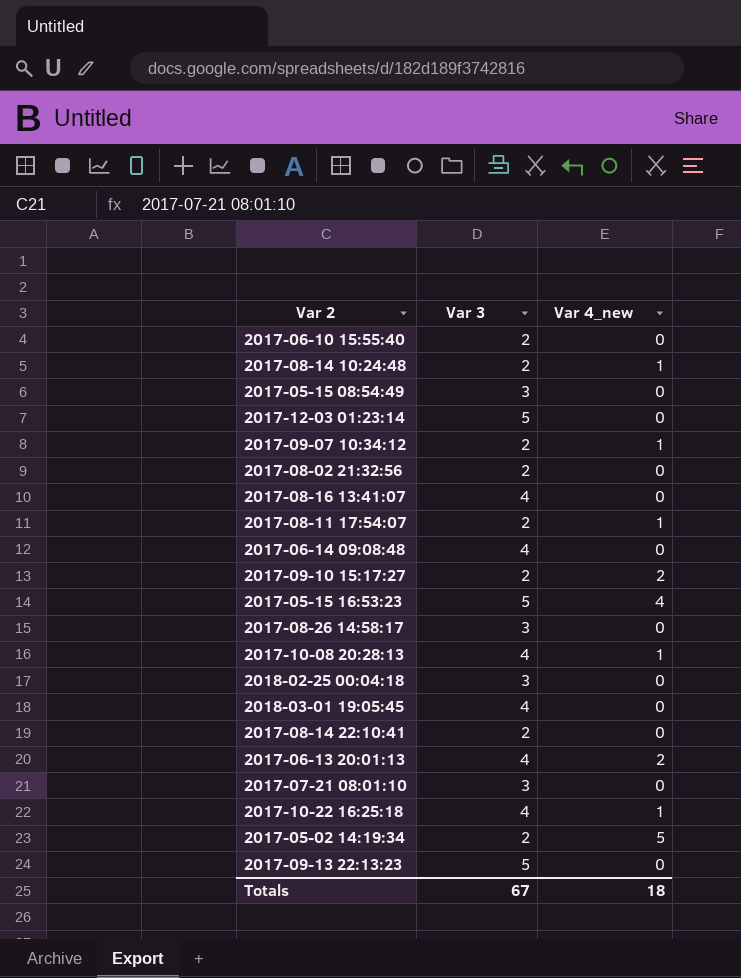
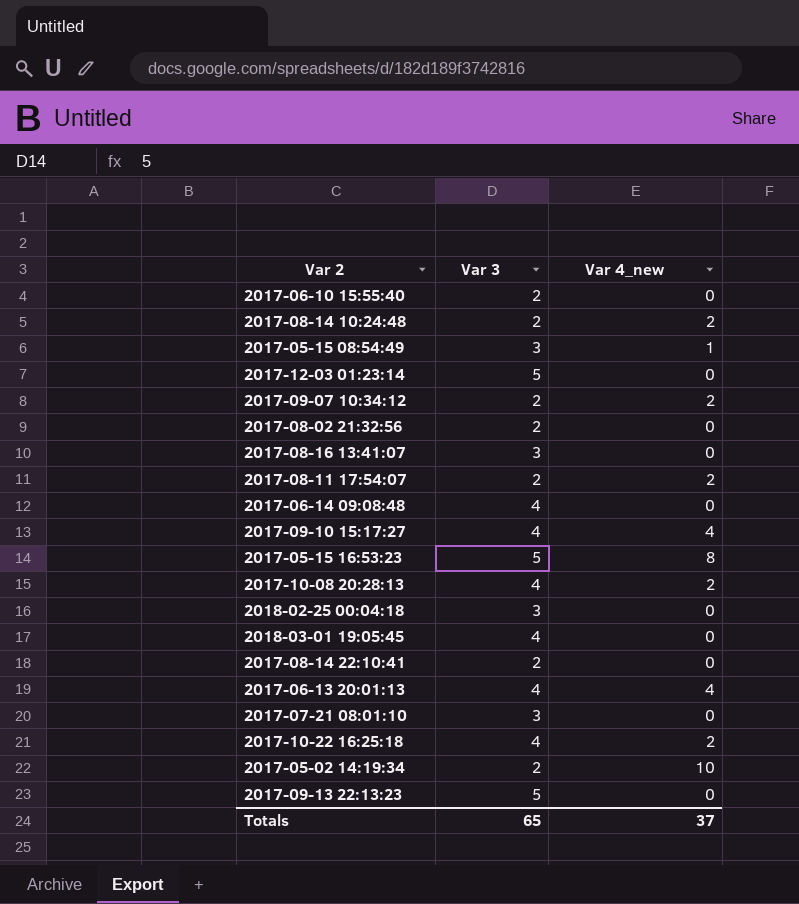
row 2017-08-26 14:58:17: 3 | 0 -> none
2017-08-14 10:24:48 | Var 4_new: 1 -> 2
2017-05-15 08:54:49 | Var 4_new: 0 -> 1
2017-09-07 10:34:12 | Var 4_new: 1 -> 2
2017-08-16 13:41:07 | Var 3: 4 -> 3
2017-08-11 17:54:07 | Var 4_new: 1 -> 2
2017-09-10 15:17:27 | Var 3: 2 -> 4
2017-09-10 15:17:27 | Var 4_new: 2 -> 4
2017-05-15 16:53:23 | Var 4_new: 4 -> 8
2017-10-08 20:28:13 | Var 4_new: 1 -> 2
2017-06-13 20:01:13 | Var 4_new: 2 -> 4
2017-10-22 16:25:18 | Var 4_new: 1 -> 2
2017-05-02 14:19:34 | Var 4_new: 5 -> 10
Totals | Var 3: 67 -> 65
Totals | Var 4_new: 18 -> 37

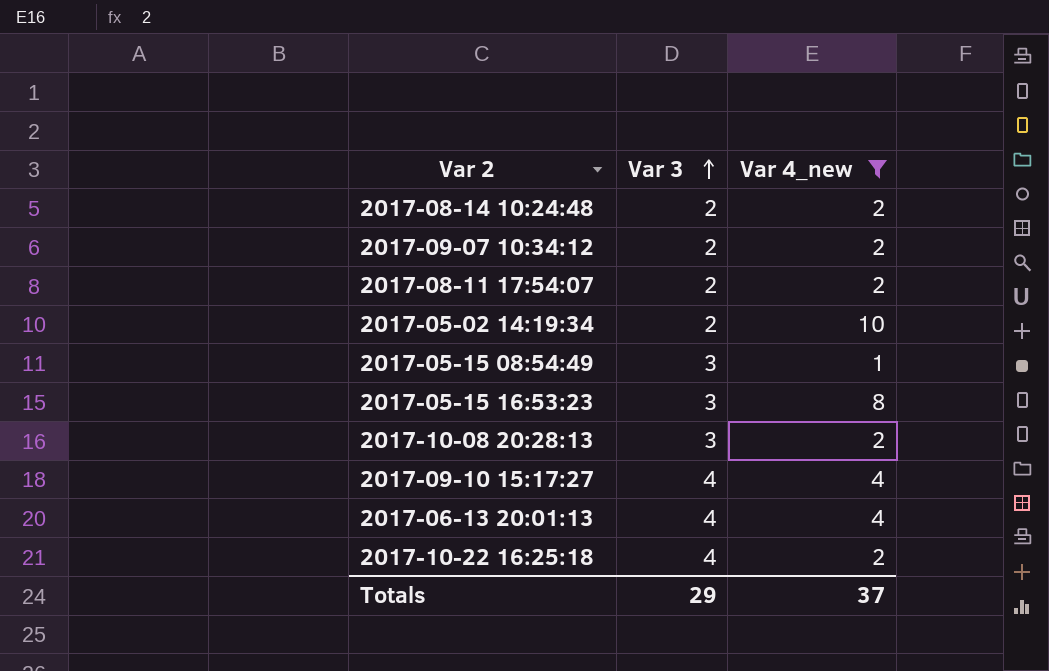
filter: none -> Var 4_new != 0
row order: none -> Var 3 ascending
2017-05-15 16:53:23 | Var 3: 5 -> 3
2017-10-08 20:28:13 | Var 3: 4 -> 3
Totals | Var 3: 65 -> 29

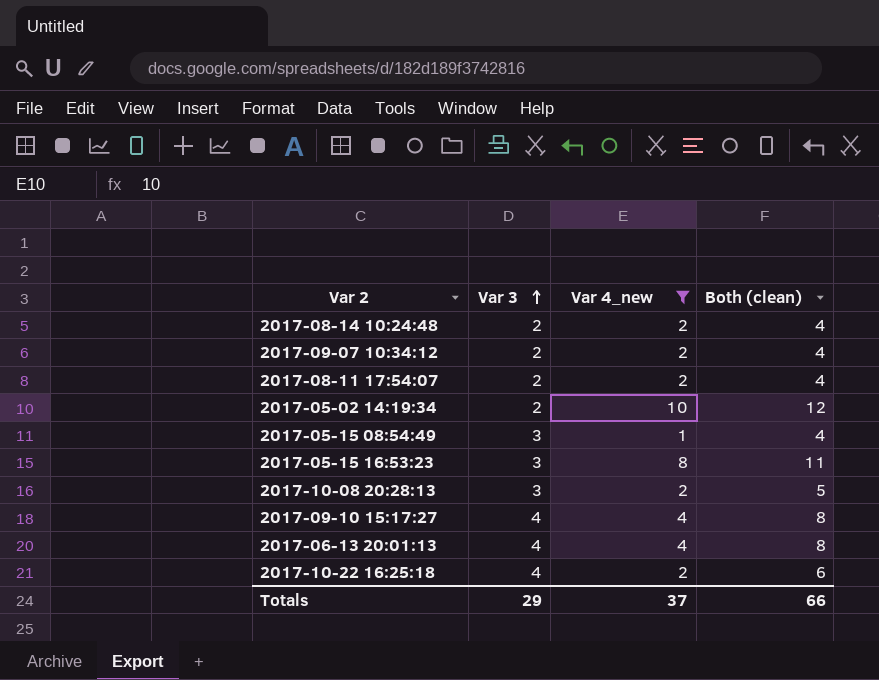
column Both (clean) | formula: none -> [Var 3] + [Var 4_new]

